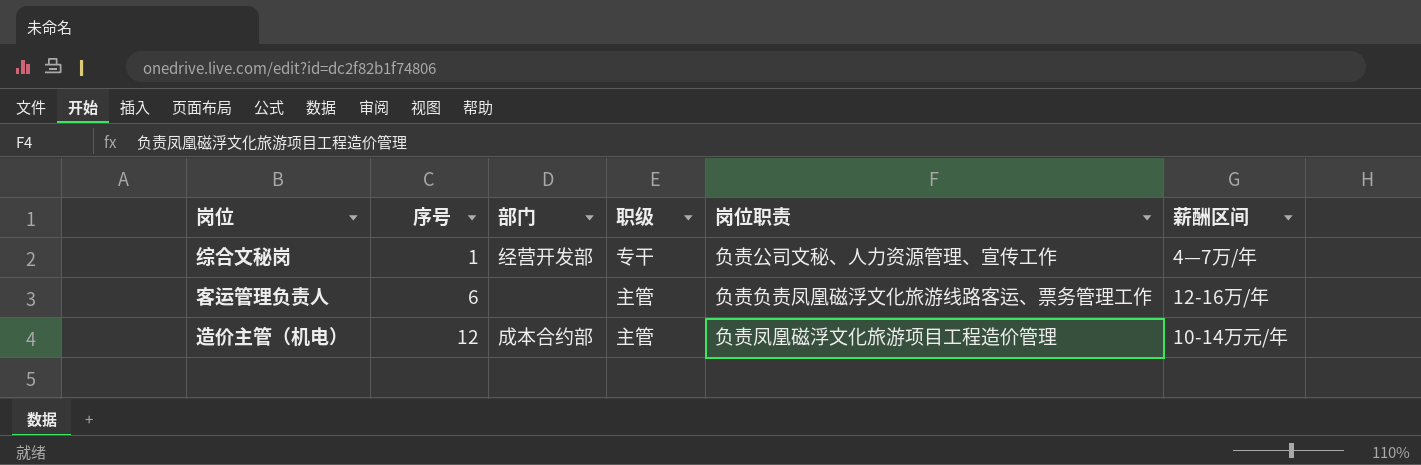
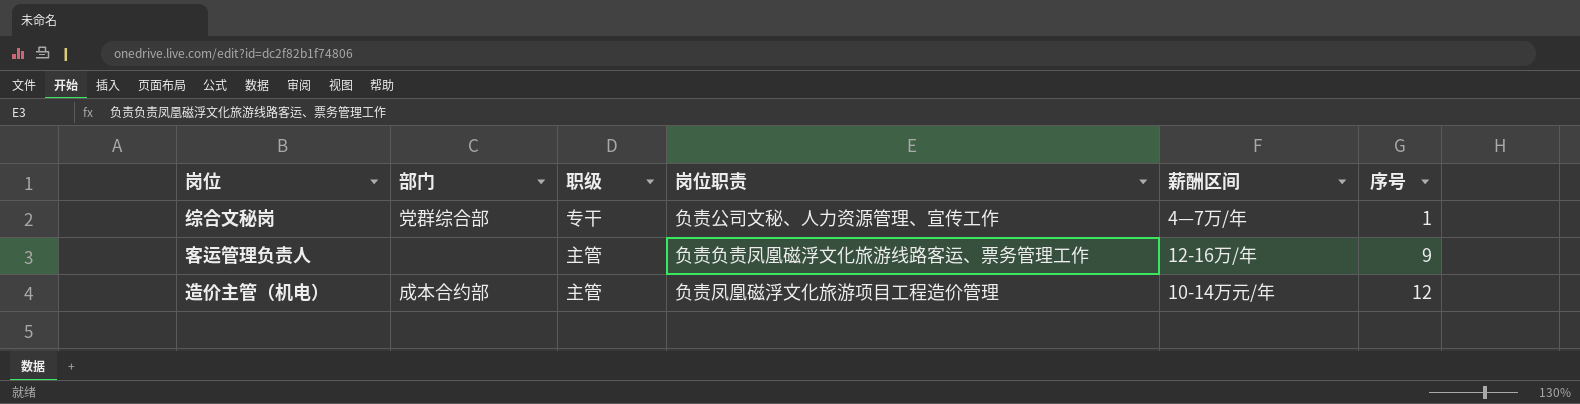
column 序号 | position: 2 -> 6
综合文秘岗 | 部门: 经营开发部 -> 党群综合部
客运管理负责人 | 序号: 6 -> 9

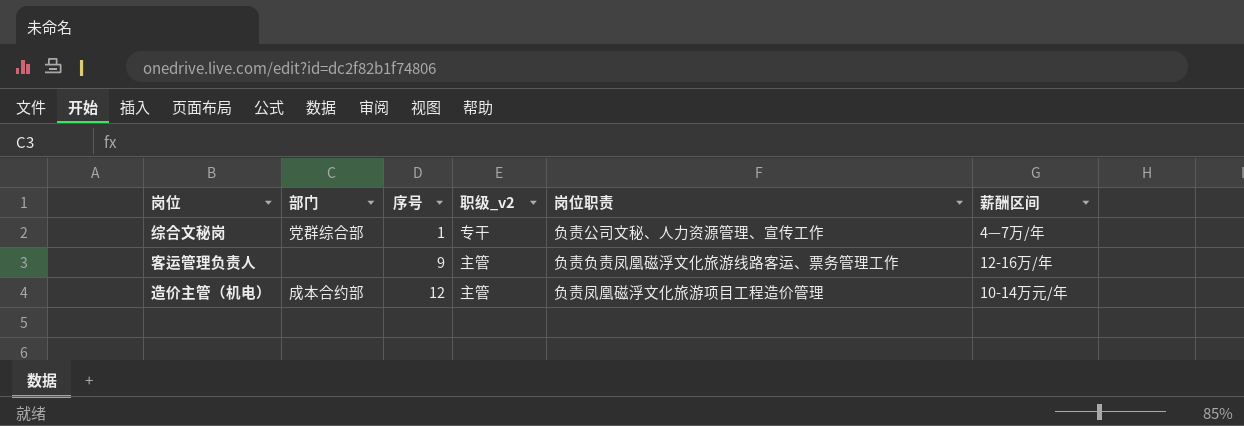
column 序号 | position: 6 -> 3
column name: 职级 -> 职级_v2

